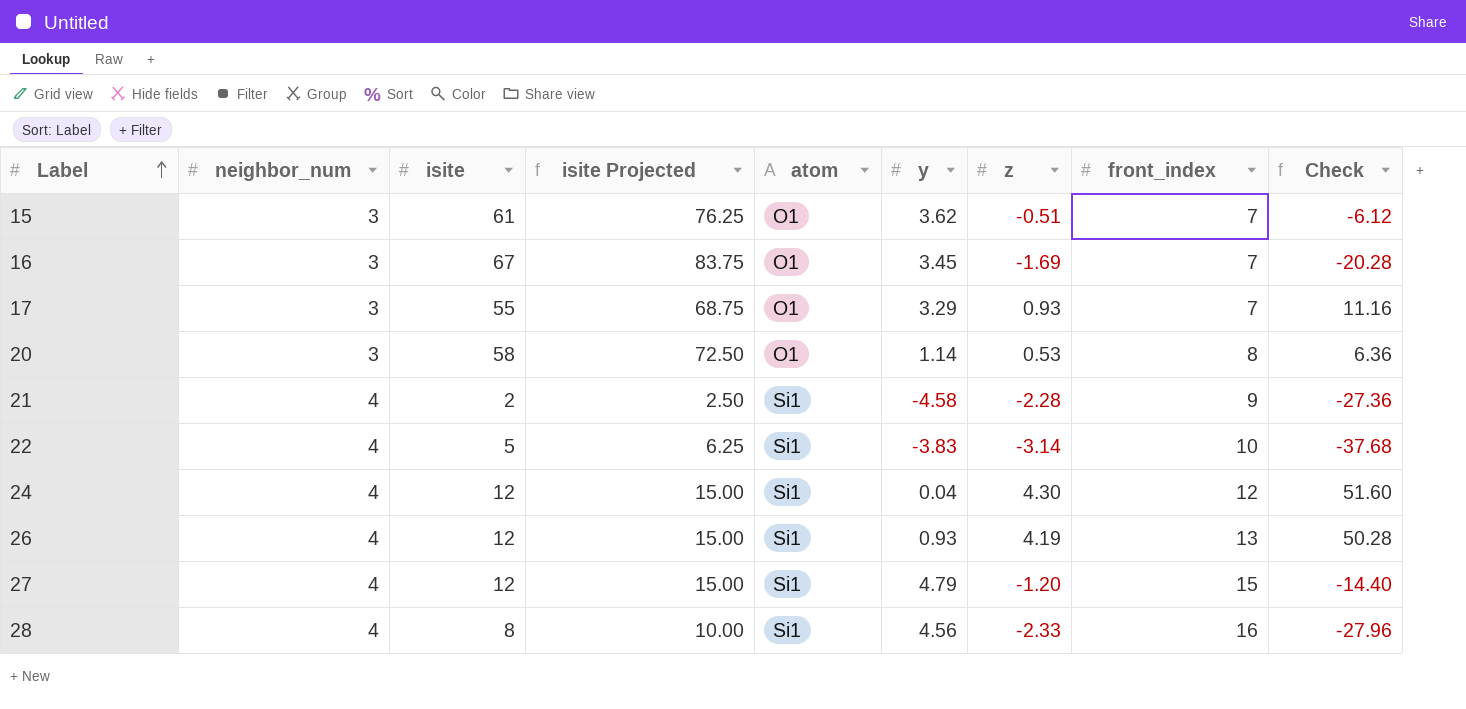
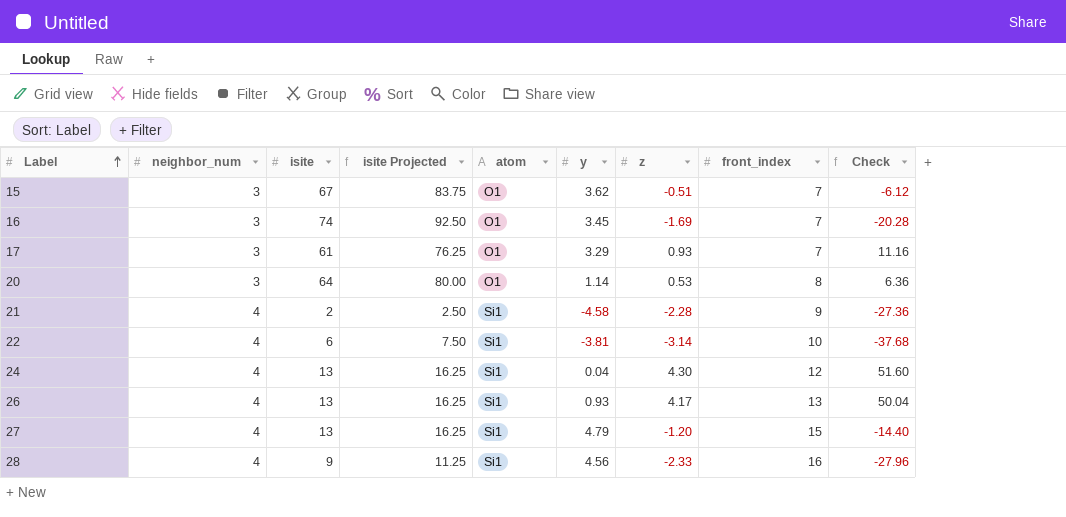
15 | isite: 61 -> 67
15 | isite Projected: 76.25 -> 83.75
16 | isite: 67 -> 74
16 | isite Projected: 83.75 -> 92.50
17 | isite: 55 -> 61
17 | isite Projected: 68.75 -> 76.25
20 | isite: 58 -> 64
20 | isite Projected: 72.50 -> 80.00
22 | isite: 5 -> 6
22 | isite Projected: 6.25 -> 7.50
22 | y: -3.83 -> -3.81
24 | isite: 12 -> 13
24 | isite Projected: 15.00 -> 16.25
26 | isite: 12 -> 13
26 | isite Projected: 15.00 -> 16.25
26 | z: 4.19 -> 4.17
26 | Check: 50.28 -> 50.04
27 | isite: 12 -> 13
27 | isite Projected: 15.00 -> 16.25
28 | isite: 8 -> 9
28 | isite Projected: 10.00 -> 11.25

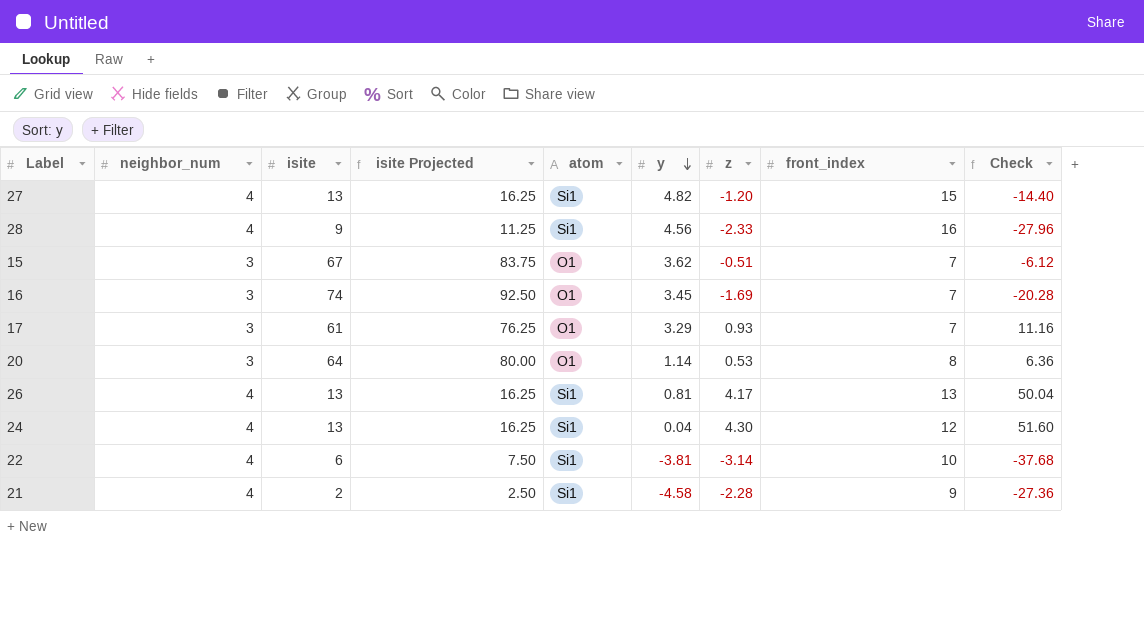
row order: Label ascending -> y descending
27 | y: 4.79 -> 4.82
26 | y: 0.93 -> 0.81

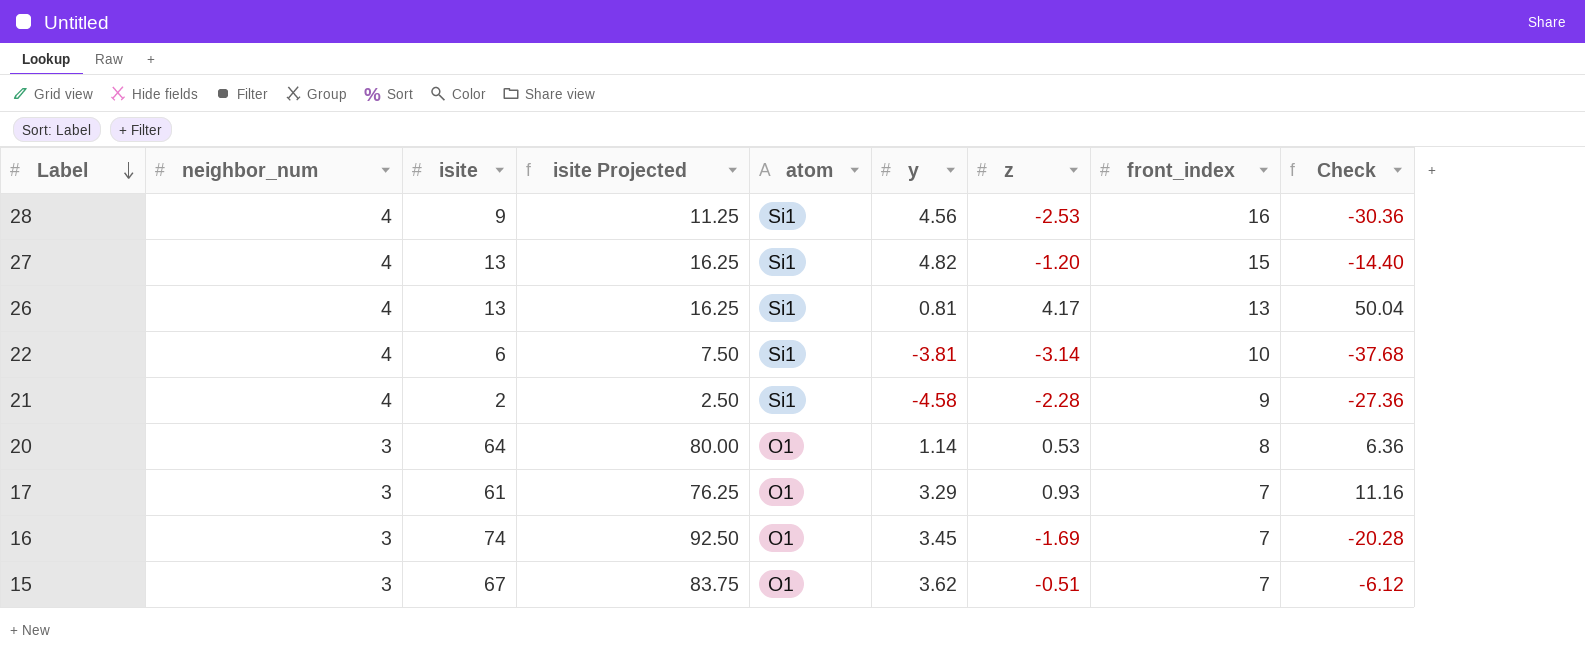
row order: y descending -> Label descending
row 24: 4 | 13 | 16.25 | Si1 | 0.04 | 4.30 | 12 | 51.60 -> none
28 | z: -2.33 -> -2.53
28 | Check: -27.96 -> -30.36

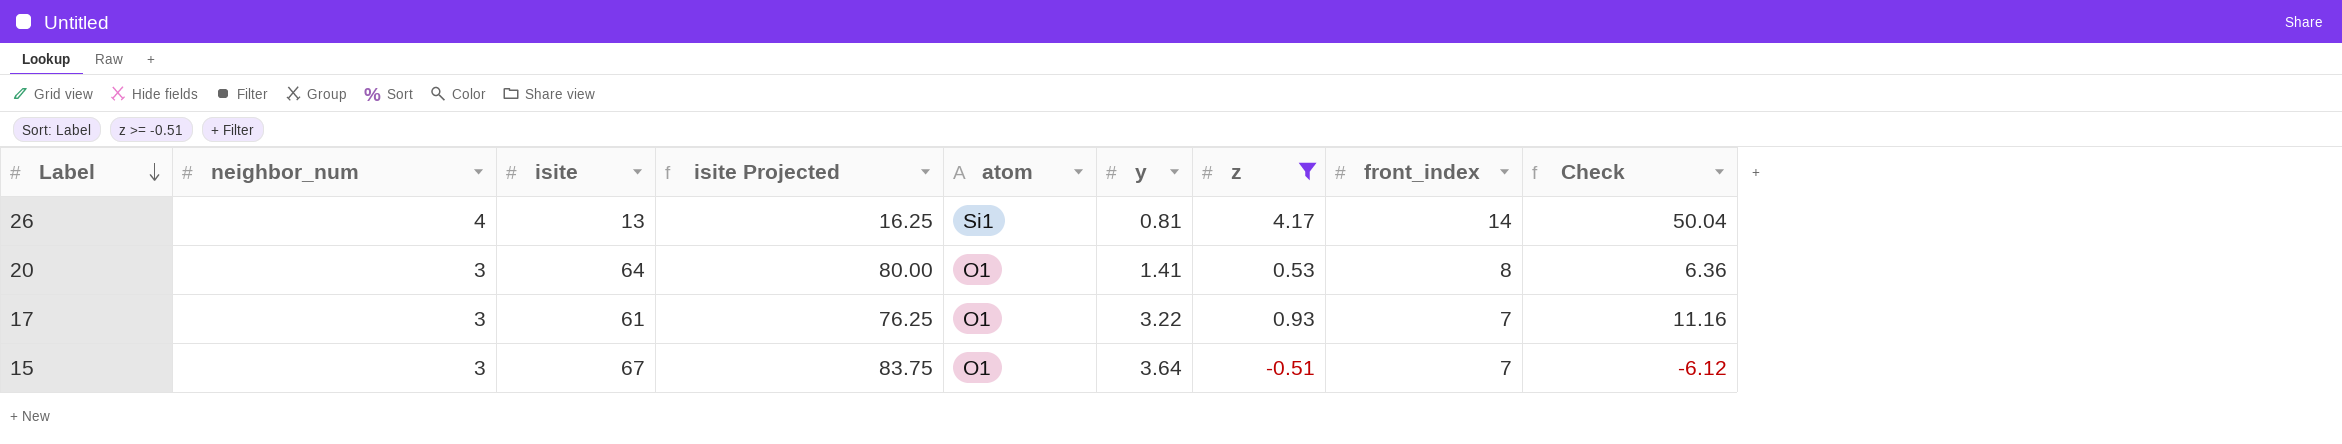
filter: none -> z >= -0.51
26 | front_index: 13 -> 14
20 | y: 1.14 -> 1.41
17 | y: 3.29 -> 3.22
15 | y: 3.62 -> 3.64

